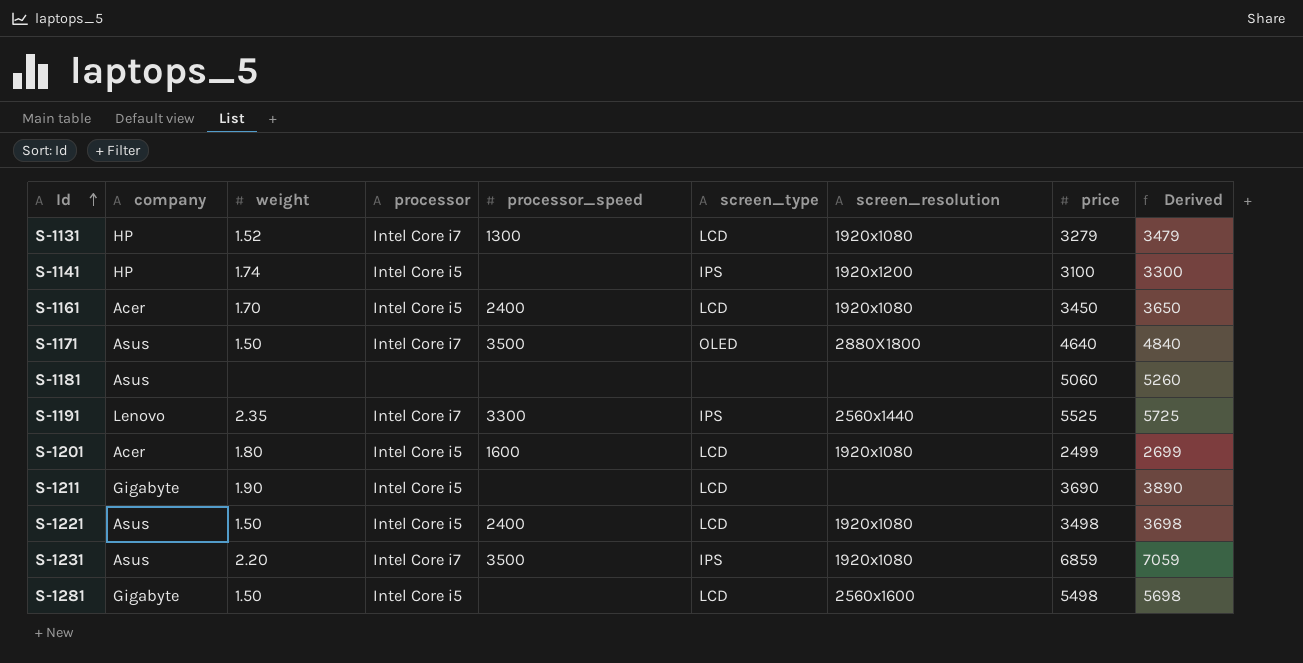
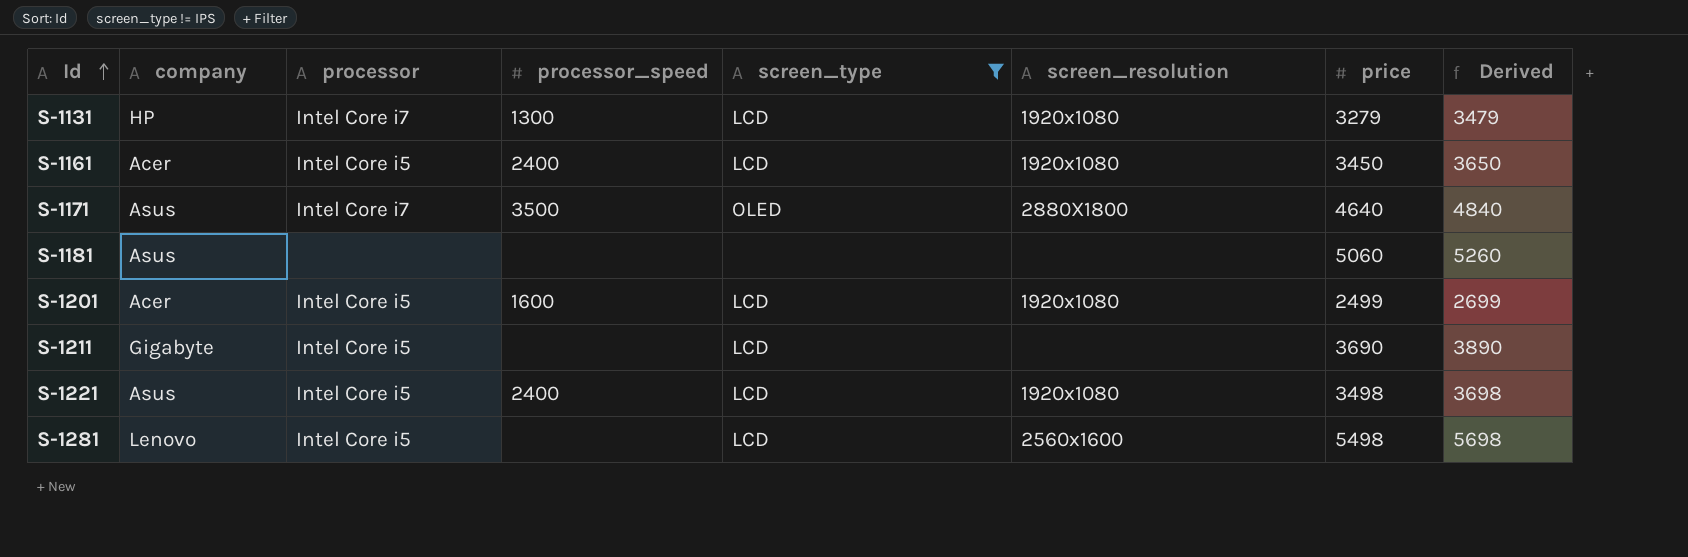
filter: none -> screen_type != IPS
column weight | position: 3 -> none
S-1281 | company: Gigabyte -> Lenovo

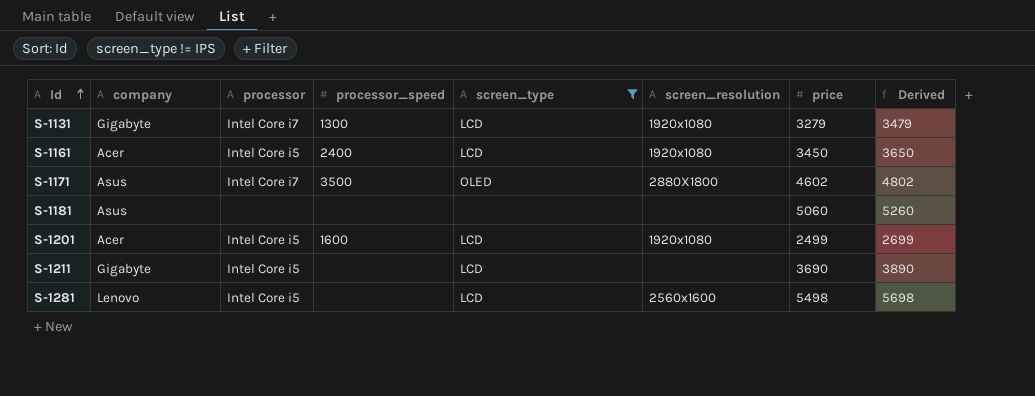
row S-1221: Asus | Intel Core i5 | 2400 | LCD | 1920x1080 | 3498 | 3698 -> none
S-1131 | company: HP -> Gigabyte
S-1171 | price: 4640 -> 4602
S-1171 | Derived: 4840 -> 4802

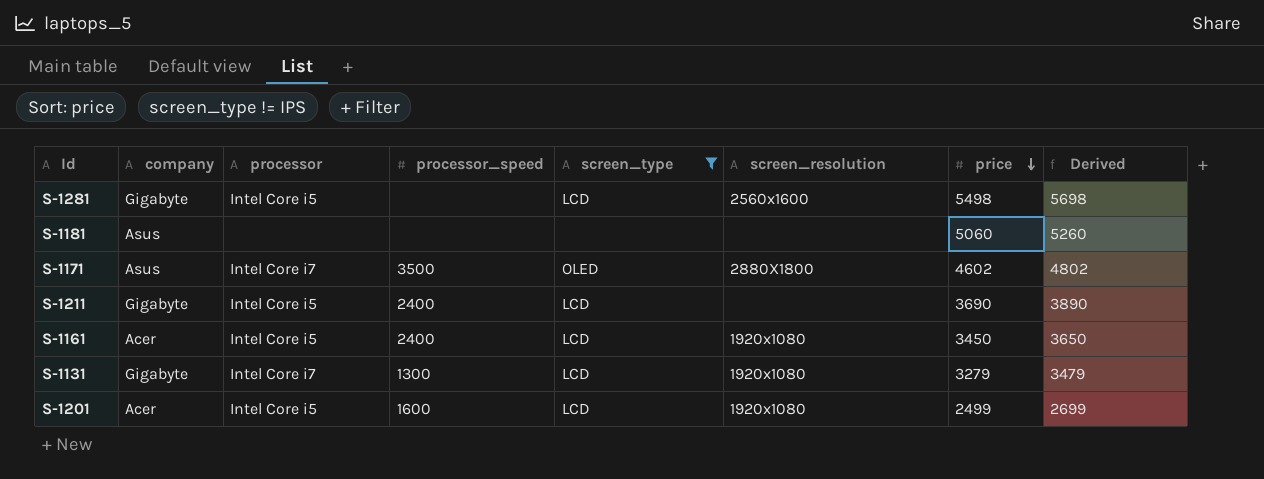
row order: Id ascending -> price descending
S-1281 | company: Lenovo -> Gigabyte
S-1211 | processor_speed: none -> 2400

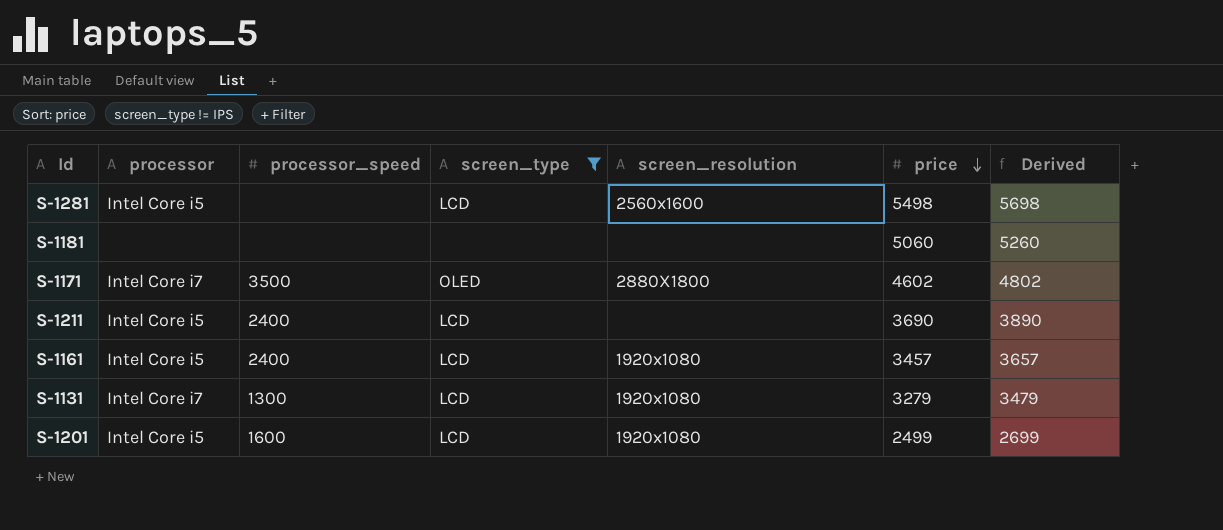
column company | position: 2 -> none
S-1161 | price: 3450 -> 3457
S-1161 | Derived: 3650 -> 3657

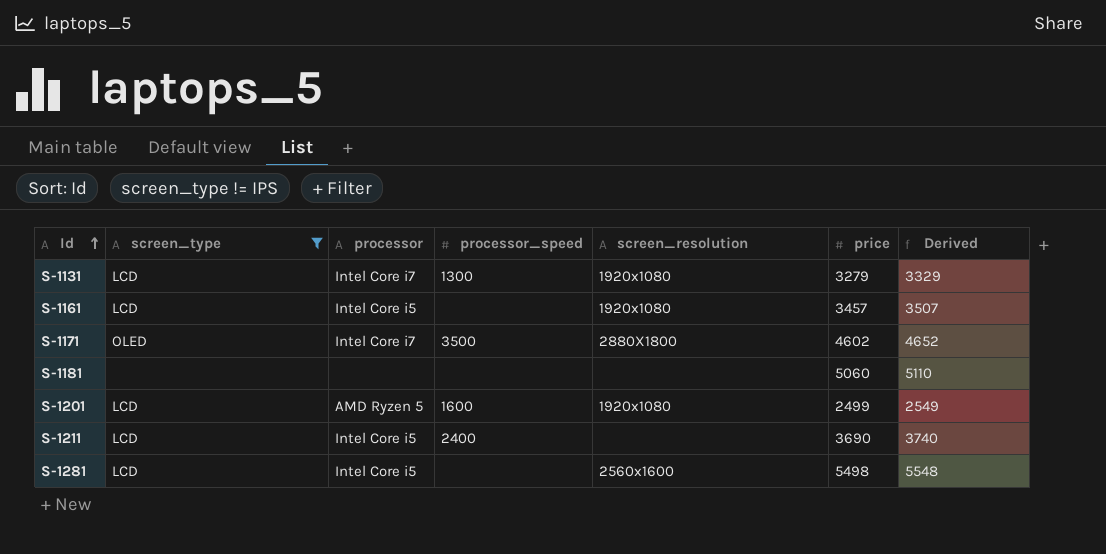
row order: price descending -> Id ascending
column screen_type | position: 4 -> 2
column Derived | formula: [price] + 200 -> [price] + 50
S-1161 | processor_speed: 2400 -> none
S-1201 | processor: Intel Core i5 -> AMD Ryzen 5

